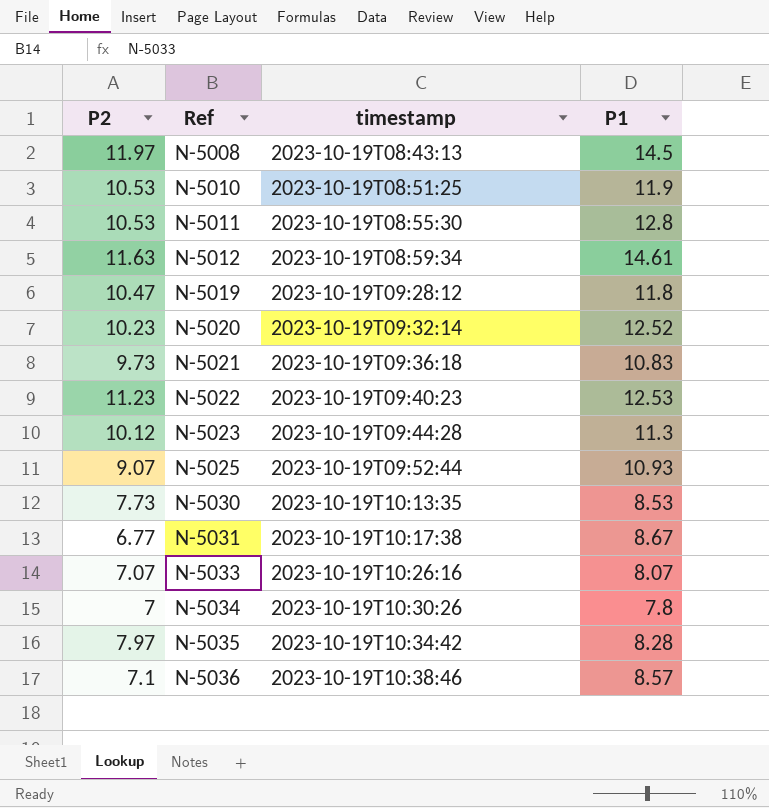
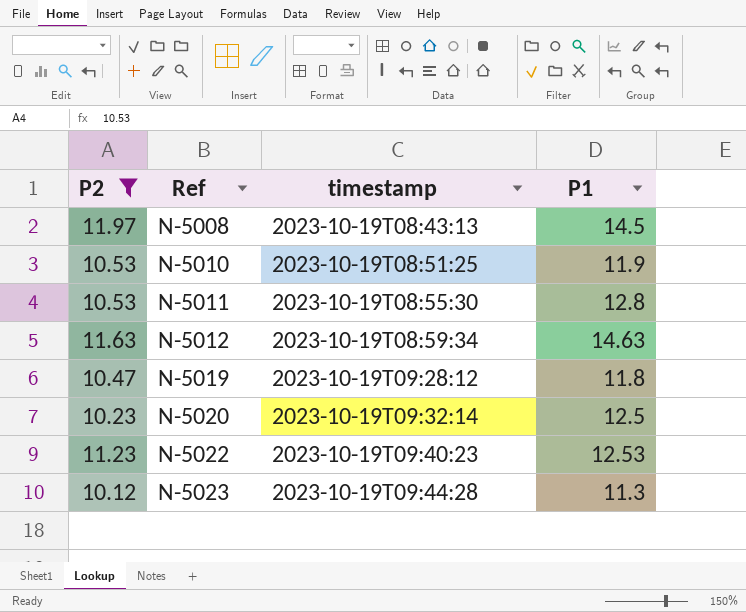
filter: none -> P2 >= 10.12
N-5012 | P1: 14.61 -> 14.63
N-5020 | P1: 12.52 -> 12.5

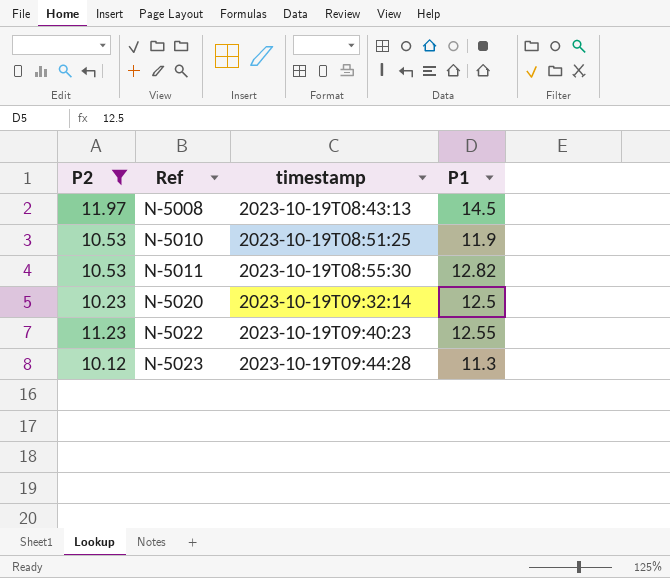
row N-5012: 11.63 | 2023-10-19T08:59:34 | 14.63 -> none
row N-5019: 10.47 | 2023-10-19T09:28:12 | 11.8 -> none
N-5011 | P1: 12.8 -> 12.82
N-5022 | P1: 12.53 -> 12.55

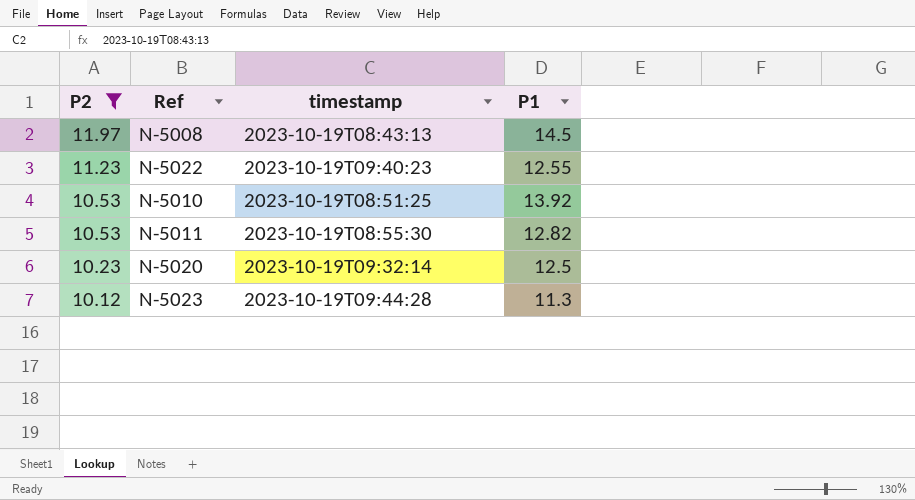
row order: Ref ascending -> P2 descending
N-5010 | P1: 11.9 -> 13.92

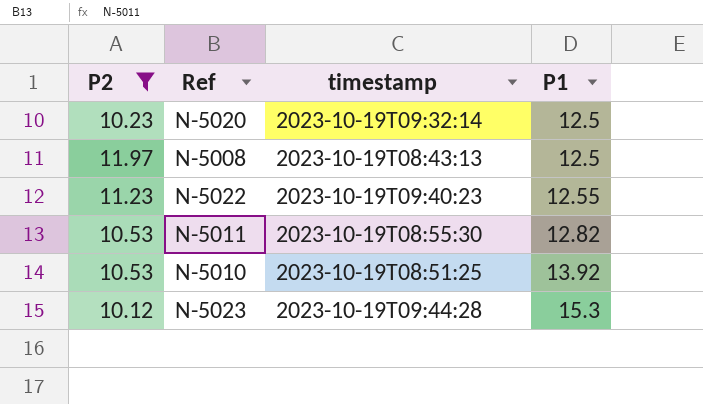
row order: P2 descending -> P1 ascending
N-5008 | P1: 14.5 -> 12.5
N-5023 | P1: 11.3 -> 15.3

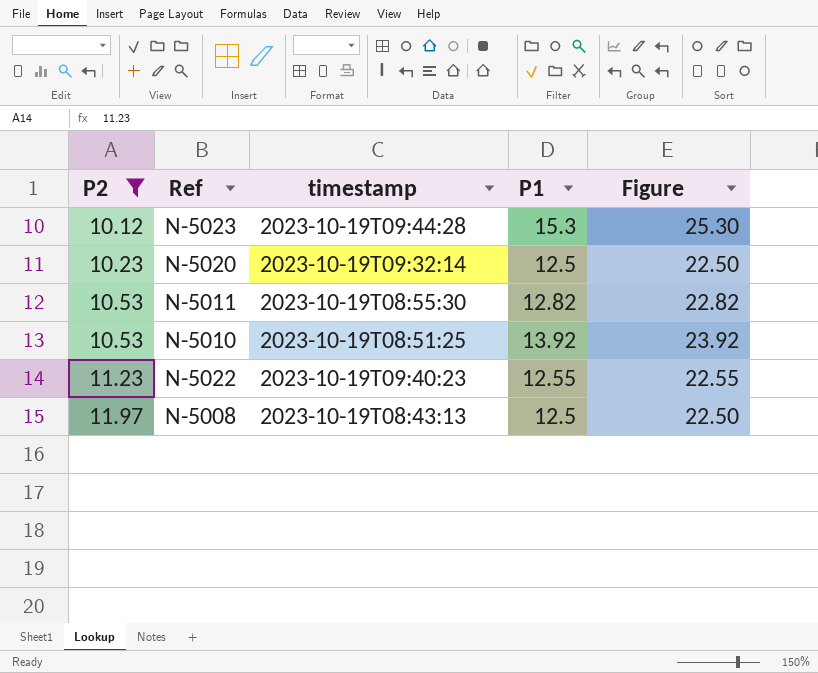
row order: P1 ascending -> P2 ascending
column Figure | formula: none -> [P1] + 10

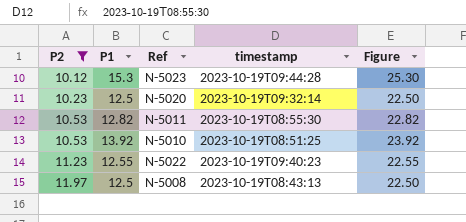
column P1 | position: 4 -> 2

